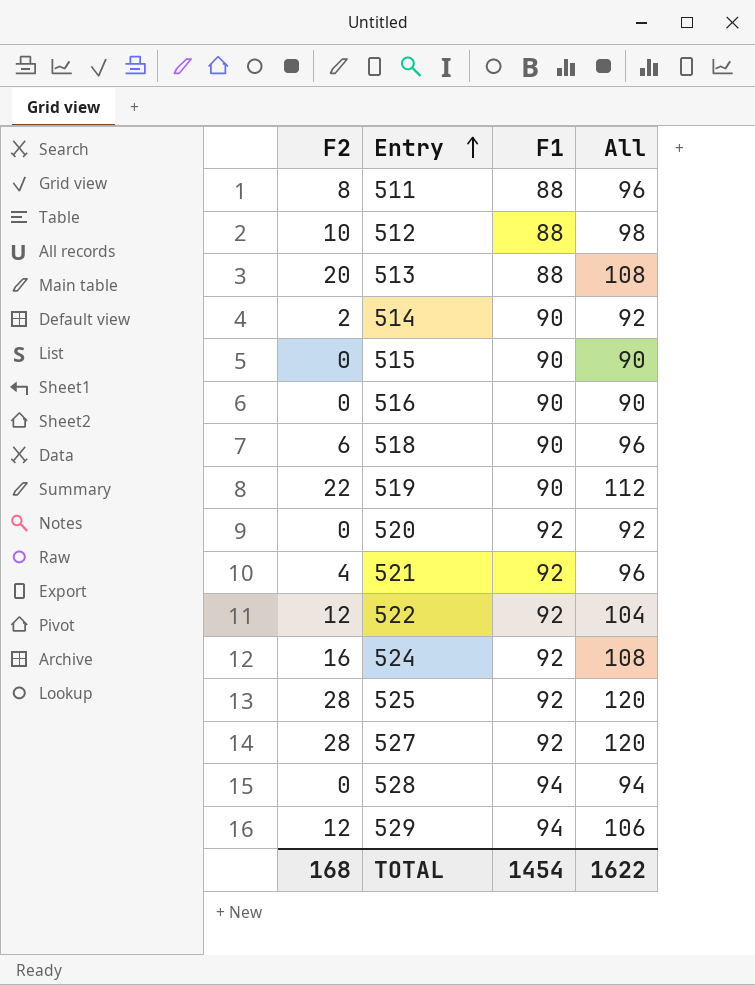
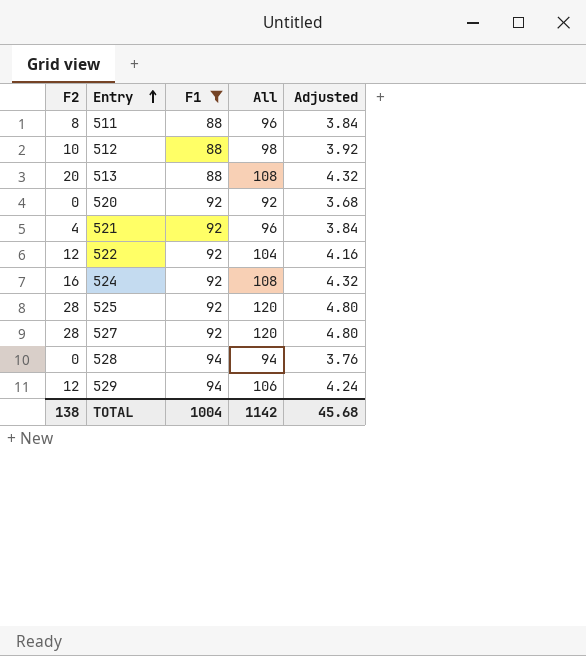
filter: none -> F1 != 90
column Adjusted | formula: none -> [All] * 0.04
TOTAL | F2: 168 -> 138
TOTAL | F1: 1454 -> 1004
TOTAL | All: 1622 -> 1142

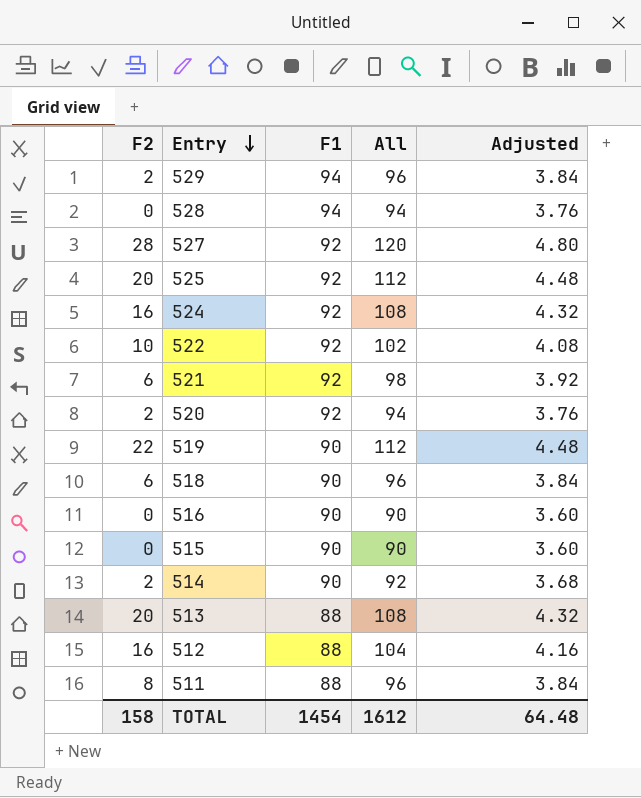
filter: F1 != 90 -> none
row order: Entry ascending -> Entry descending
529 | F2: 12 -> 2
529 | All: 106 -> 96
529 | Adjusted: 4.24 -> 3.84
525 | F2: 28 -> 20
525 | All: 120 -> 112
525 | Adjusted: 4.80 -> 4.48
522 | F2: 12 -> 10
522 | All: 104 -> 102
522 | Adjusted: 4.16 -> 4.08
521 | F2: 4 -> 6
521 | All: 96 -> 98
521 | Adjusted: 3.84 -> 3.92
520 | F2: 0 -> 2
520 | All: 92 -> 94
520 | Adjusted: 3.68 -> 3.76
512 | F2: 10 -> 16
512 | All: 98 -> 104
512 | Adjusted: 3.92 -> 4.16
TOTAL | F2: 138 -> 158
TOTAL | F1: 1004 -> 1454
TOTAL | All: 1142 -> 1612
TOTAL | Adjusted: 45.68 -> 64.48

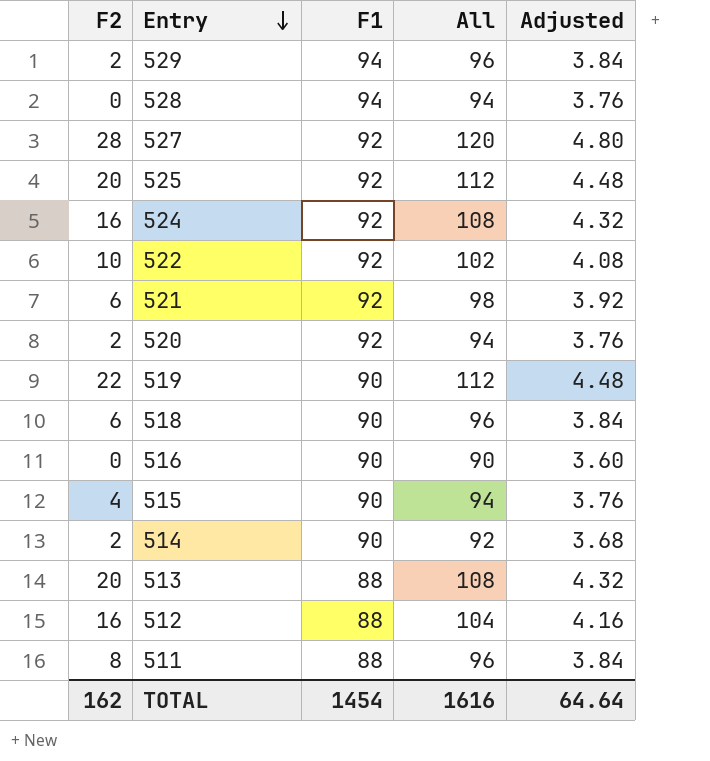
515 | F2: 0 -> 4
515 | All: 90 -> 94
515 | Adjusted: 3.60 -> 3.76
TOTAL | F2: 158 -> 162
TOTAL | All: 1612 -> 1616
TOTAL | Adjusted: 64.48 -> 64.64

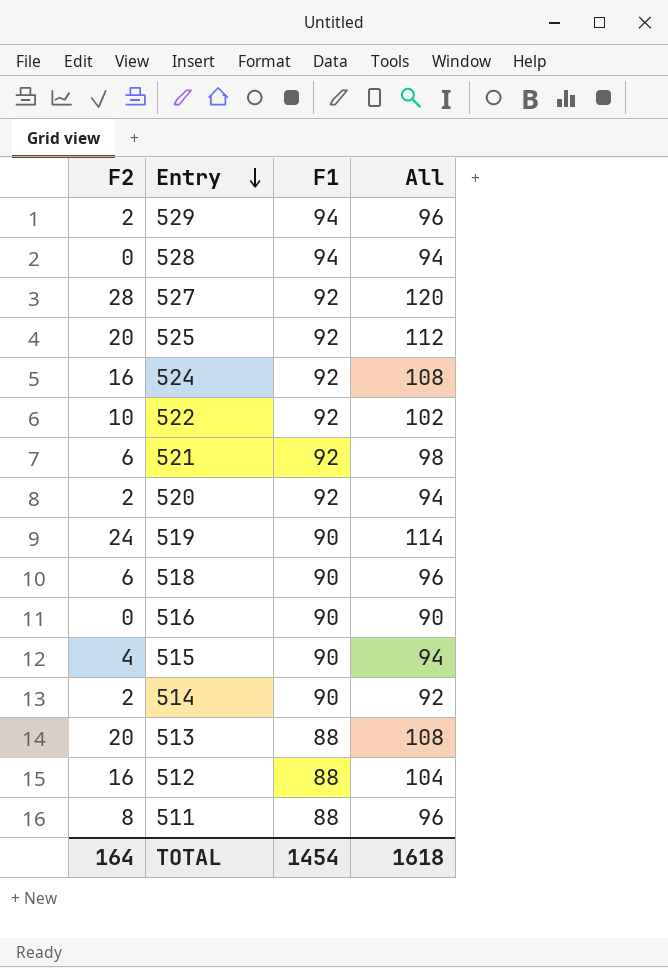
column Adjusted | formula: [All] * 0.04 -> none
519 | F2: 22 -> 24
519 | All: 112 -> 114
TOTAL | F2: 162 -> 164
TOTAL | All: 1616 -> 1618

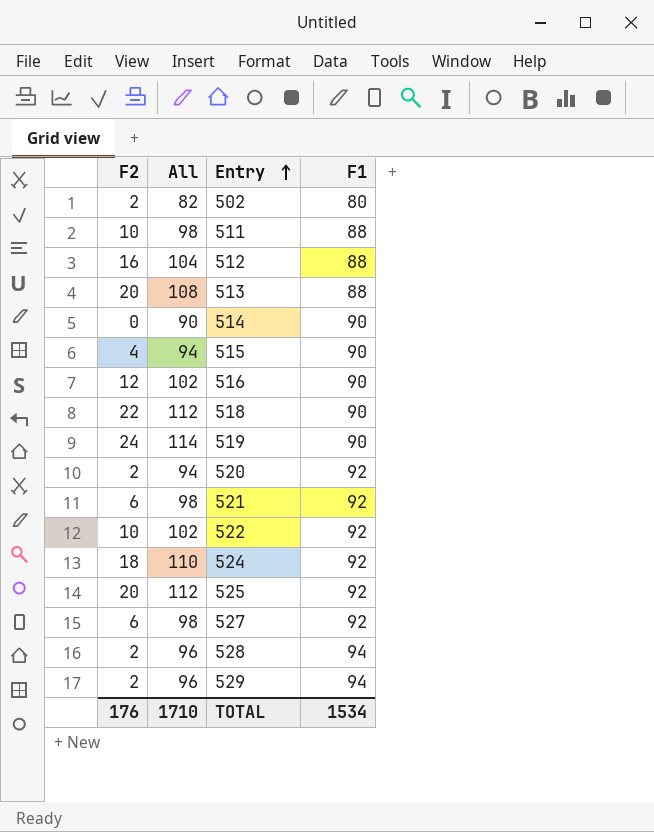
row order: Entry descending -> Entry ascending
column All | position: 4 -> 2
row 502: none -> 2 | 82 | 80
511 | F2: 8 -> 10
511 | All: 96 -> 98
514 | F2: 2 -> 0
514 | All: 92 -> 90
516 | F2: 0 -> 12
516 | All: 90 -> 102
518 | F2: 6 -> 22
518 | All: 96 -> 112
524 | F2: 16 -> 18
524 | All: 108 -> 110
527 | F2: 28 -> 6
527 | All: 120 -> 98
528 | F2: 0 -> 2
528 | All: 94 -> 96
TOTAL | F2: 164 -> 176
TOTAL | All: 1618 -> 1710
TOTAL | F1: 1454 -> 1534

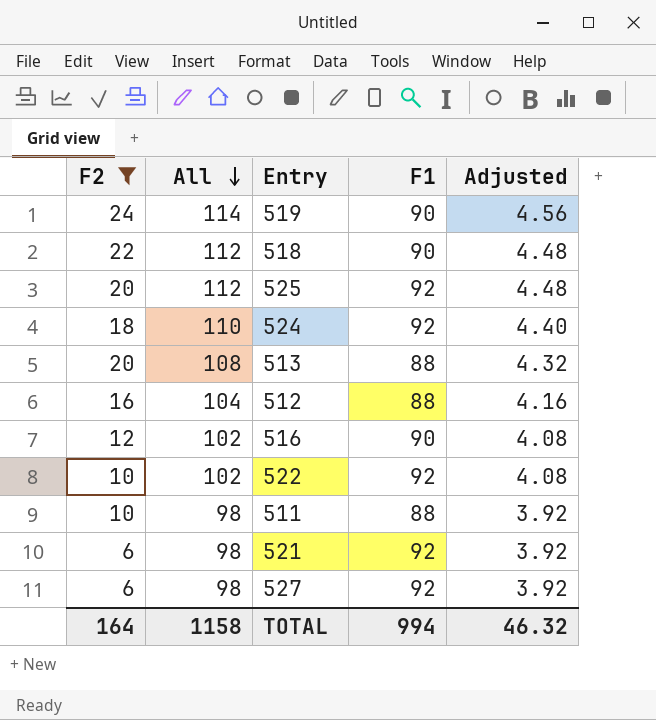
filter: none -> F2 >= 6
row order: Entry ascending -> All descending
column Adjusted | formula: none -> [All] * 0.04
TOTAL | F2: 176 -> 164
TOTAL | All: 1710 -> 1158
TOTAL | F1: 1534 -> 994

